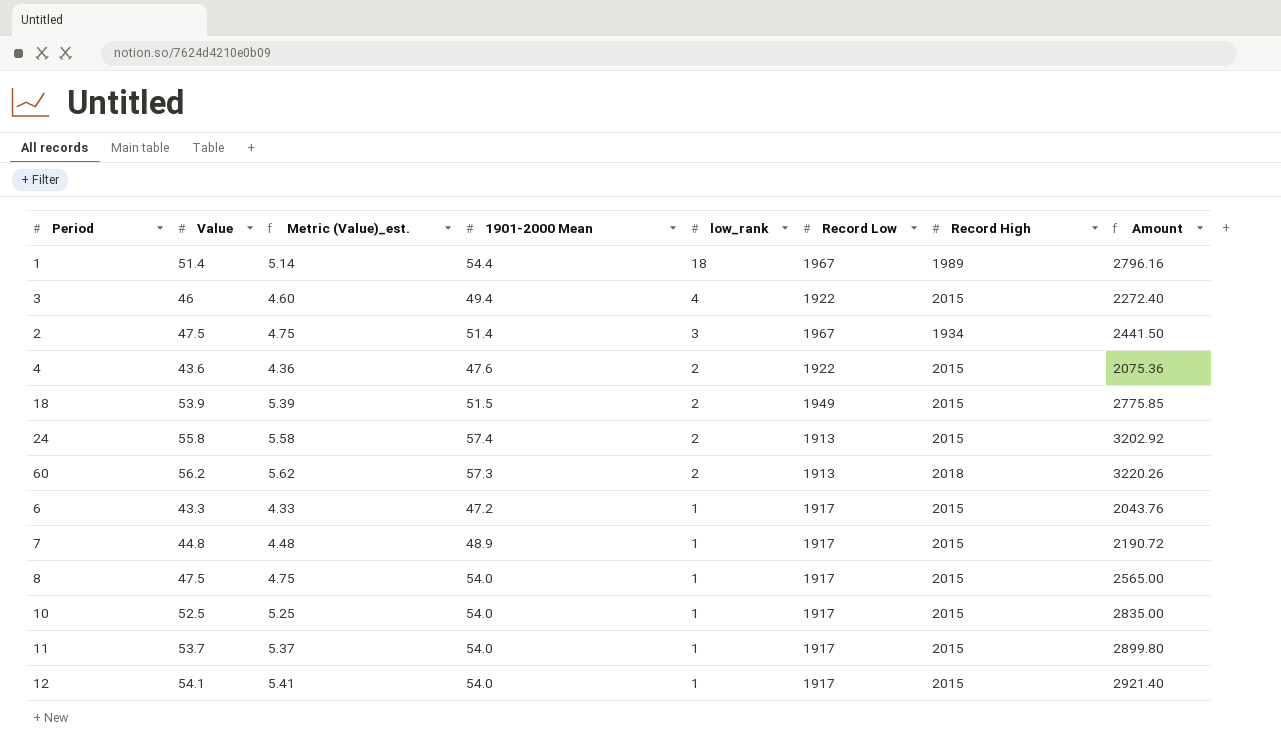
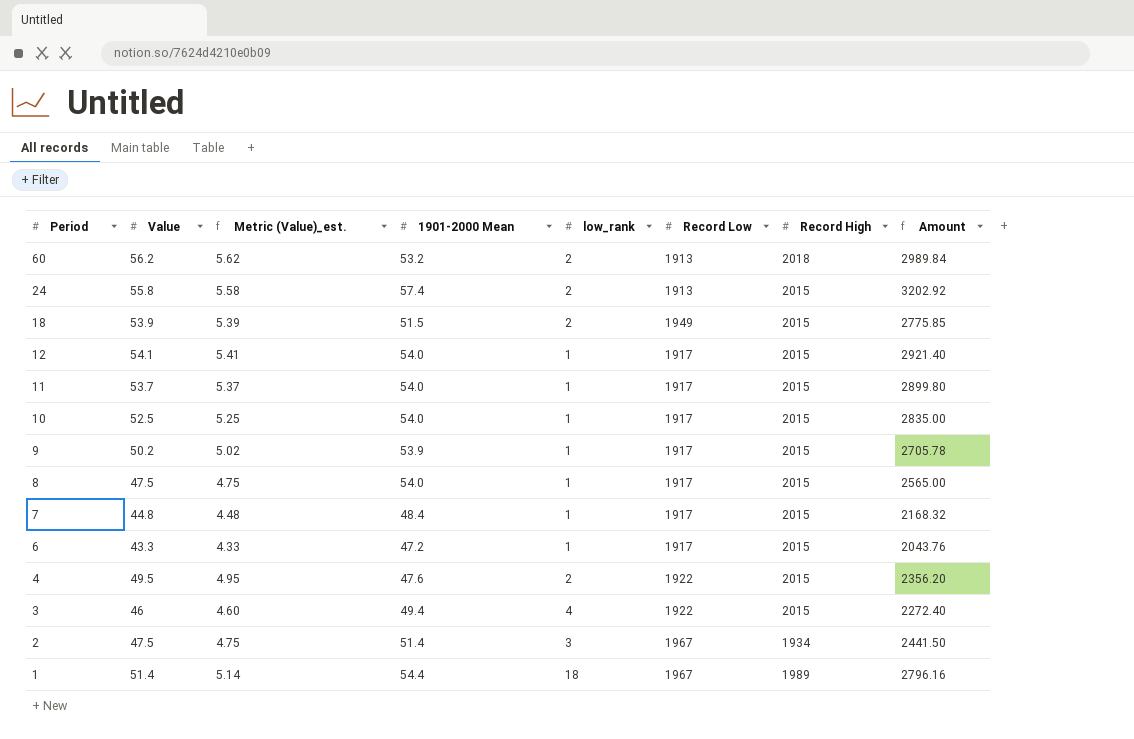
row order: low_rank descending -> Period descending
60 | 1901-2000 Mean: 57.3 -> 53.2
60 | Amount: 3220.26 -> 2989.84
row 9: none -> 50.2 | 5.02 | 53.9 | 1 | 1917 | 2015 | 2705.78
7 | 1901-2000 Mean: 48.9 -> 48.4
7 | Amount: 2190.72 -> 2168.32
4 | Value: 43.6 -> 49.5
4 | Metric (Value)_est.: 4.36 -> 4.95
4 | Amount: 2075.36 -> 2356.20

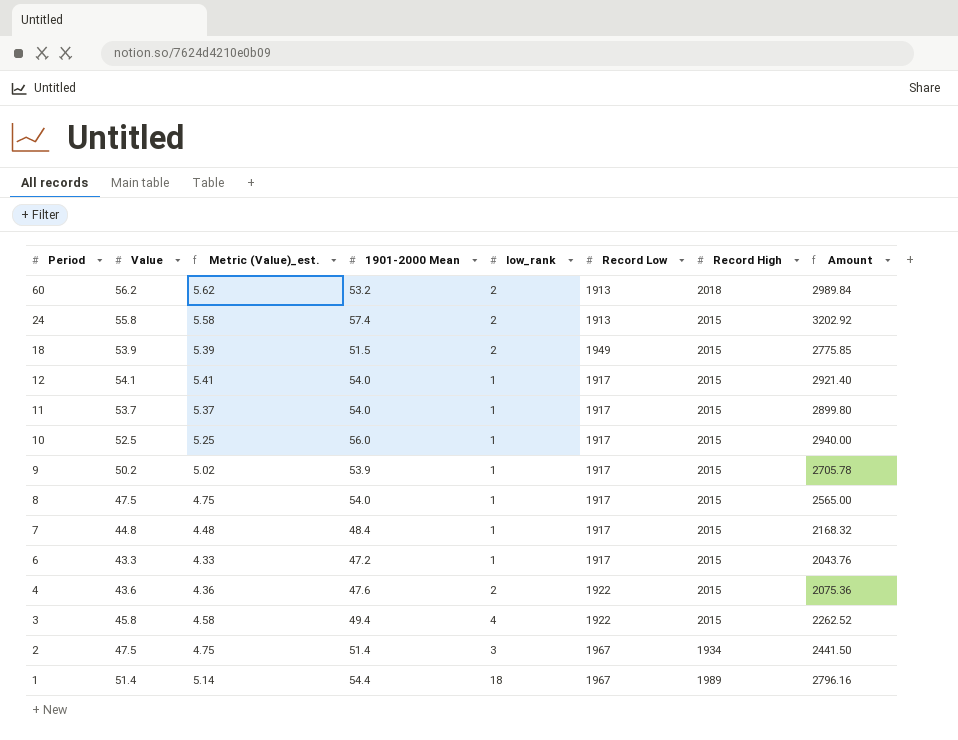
10 | 1901-2000 Mean: 54.0 -> 56.0
10 | Amount: 2835.00 -> 2940.00
4 | Value: 49.5 -> 43.6
4 | Metric (Value)_est.: 4.95 -> 4.36
4 | Amount: 2356.20 -> 2075.36
3 | Value: 46 -> 45.8
3 | Metric (Value)_est.: 4.60 -> 4.58
3 | Amount: 2272.40 -> 2262.52

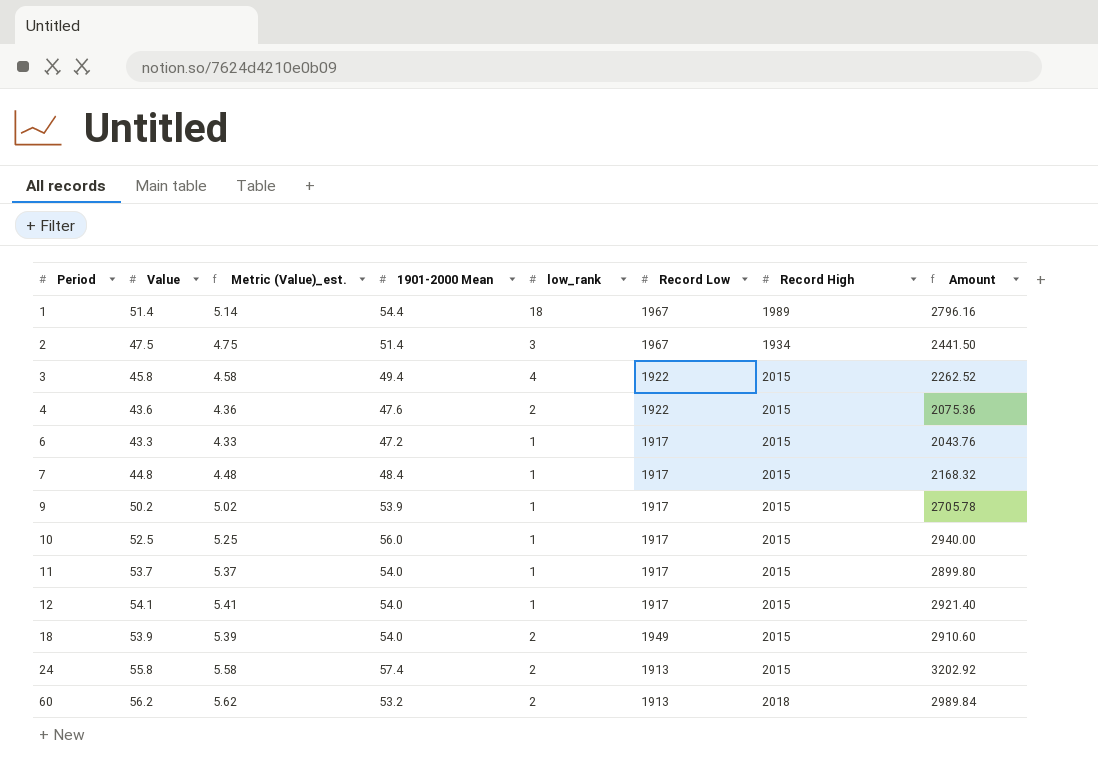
row order: Period descending -> Period ascending
row 8: 47.5 | 4.75 | 54.0 | 1 | 1917 | 2015 | 2565.00 -> none
18 | 1901-2000 Mean: 51.5 -> 54.0
18 | Amount: 2775.85 -> 2910.60

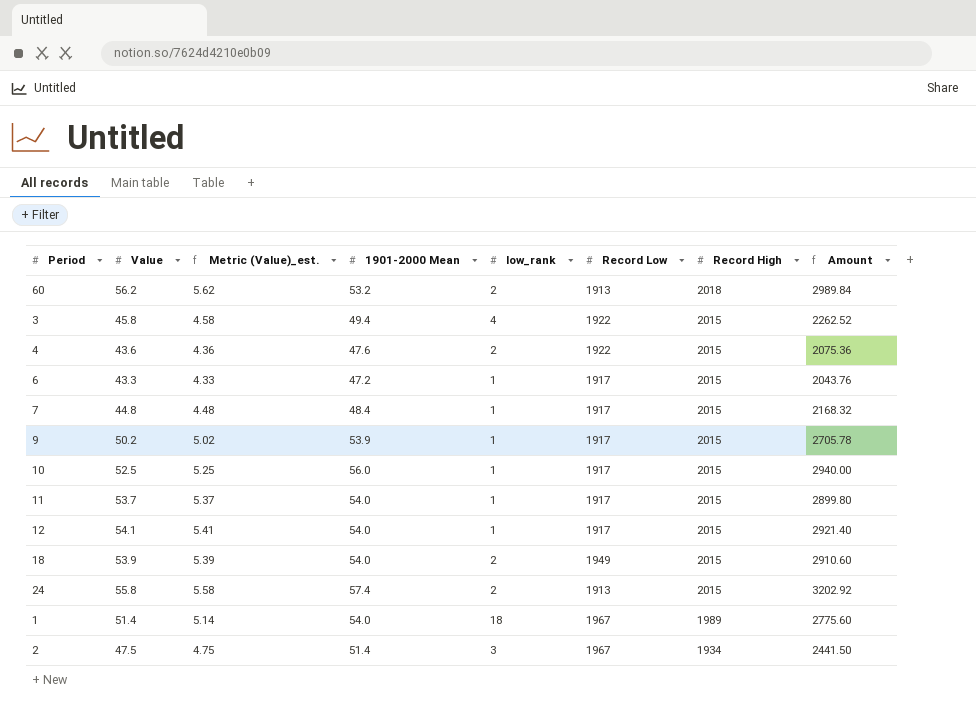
row order: Period ascending -> Record High descending
1 | 1901-2000 Mean: 54.4 -> 54.0
1 | Amount: 2796.16 -> 2775.60

